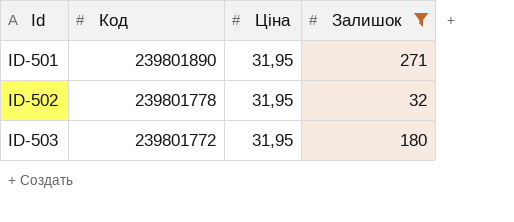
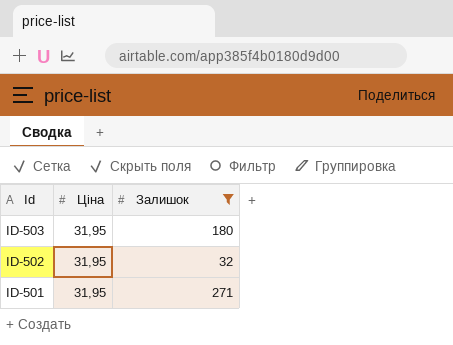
row order: Id ascending -> Id descending
column Код | position: 2 -> none

